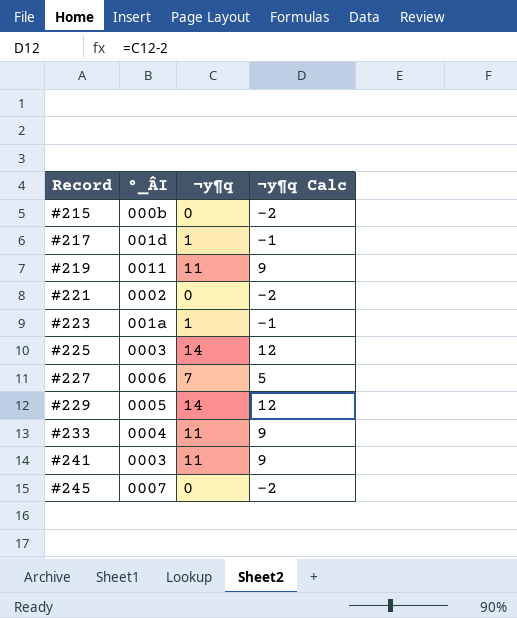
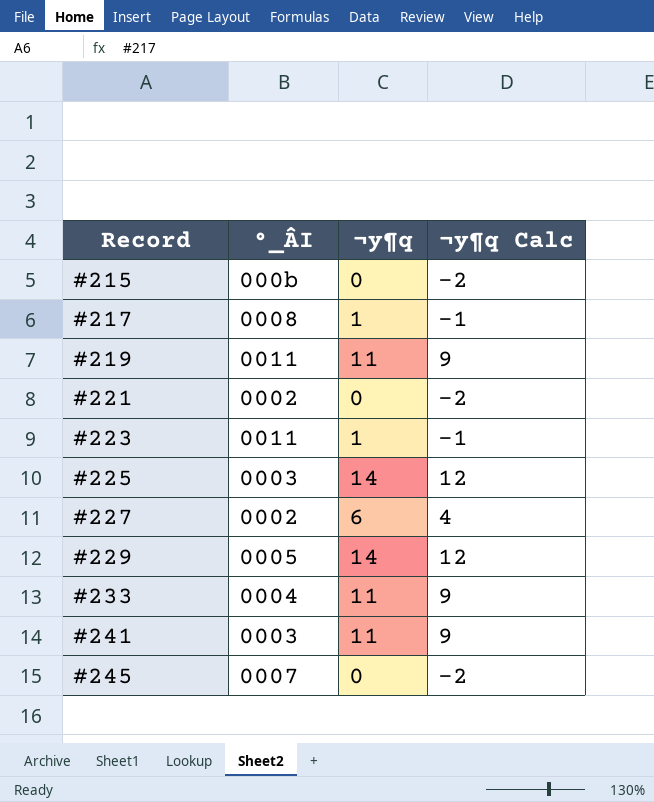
#217 | °_ÂI: 001d -> 0008
#223 | °_ÂI: 001a -> 0011
#227 | °_ÂI: 0006 -> 0002
#227 | ¬y¶q: 7 -> 6
#227 | ¬y¶q Calc: 5 -> 4

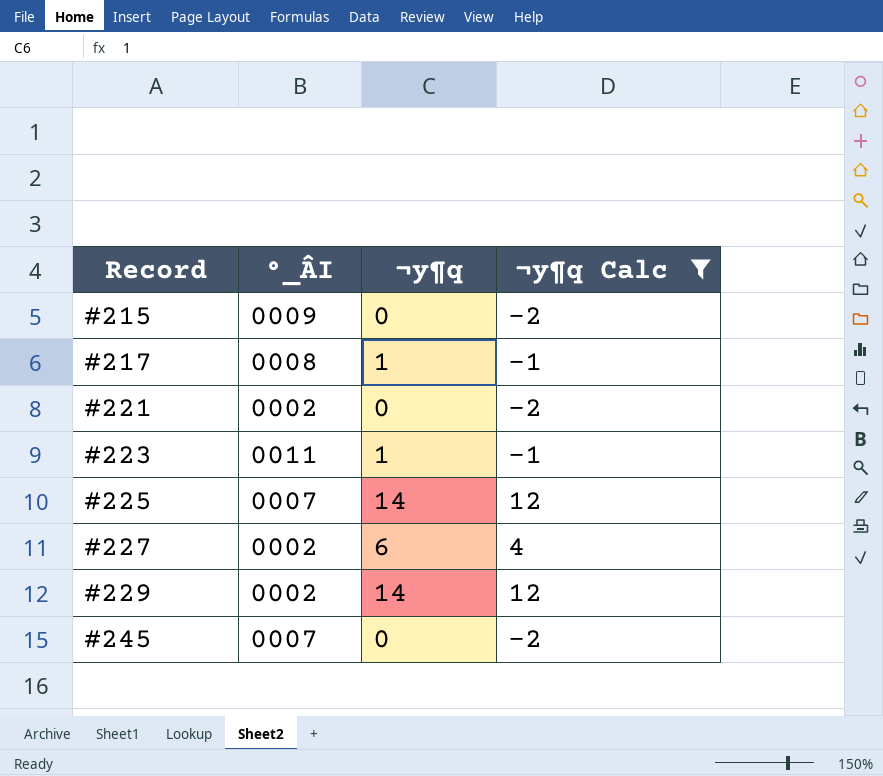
filter: none -> ¬y¶q Calc != 9
#215 | °_ÂI: 000b -> 0009
#225 | °_ÂI: 0003 -> 0007
#229 | °_ÂI: 0005 -> 0002

